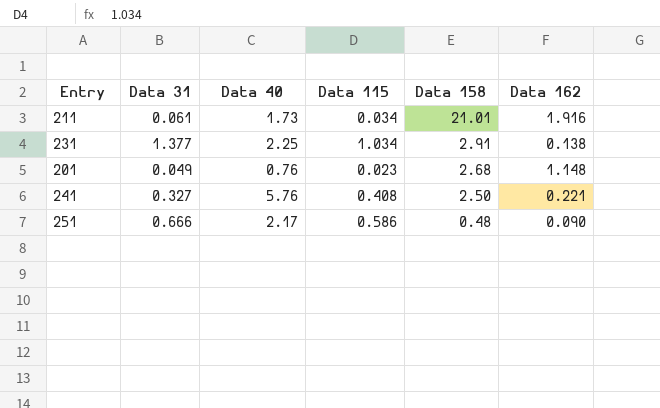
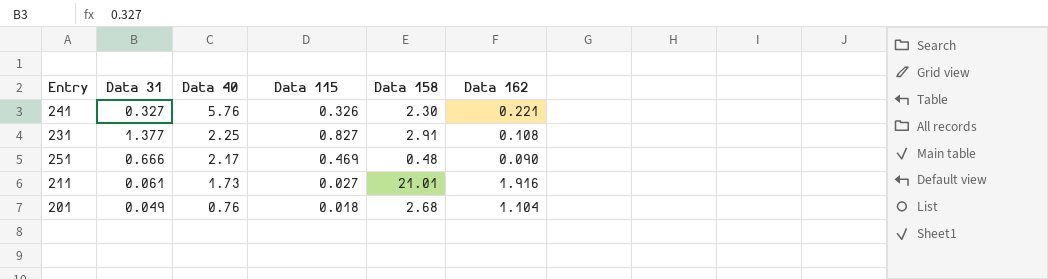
row order: Data 158 descending -> Data 40 descending
241 | Data 115: 0.408 -> 0.326
241 | Data 158: 2.50 -> 2.30
231 | Data 115: 1.034 -> 0.827
231 | Data 162: 0.138 -> 0.108
251 | Data 115: 0.586 -> 0.469
211 | Data 115: 0.034 -> 0.027
201 | Data 115: 0.023 -> 0.018
201 | Data 162: 1.148 -> 1.104

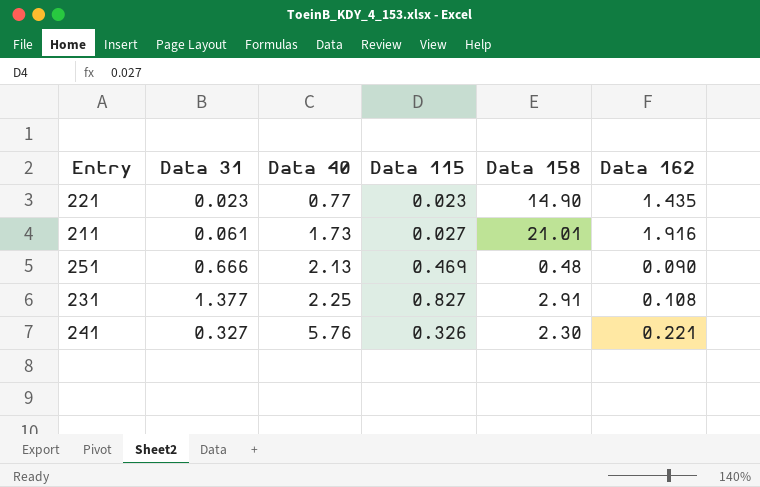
row order: Data 40 descending -> Data 40 ascending
row 201: 0.049 | 0.76 | 0.018 | 2.68 | 1.104 -> none
row 221: none -> 0.023 | 0.77 | 0.023 | 14.90 | 1.435
251 | Data 40: 2.17 -> 2.13

